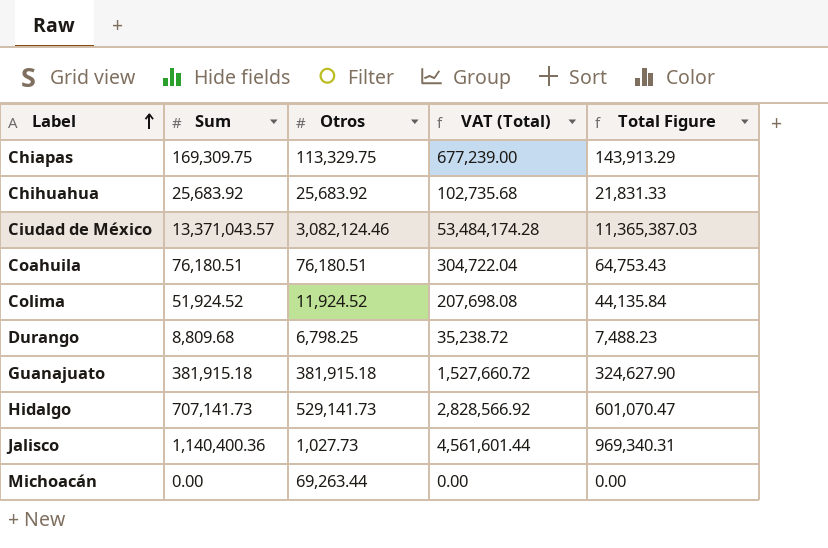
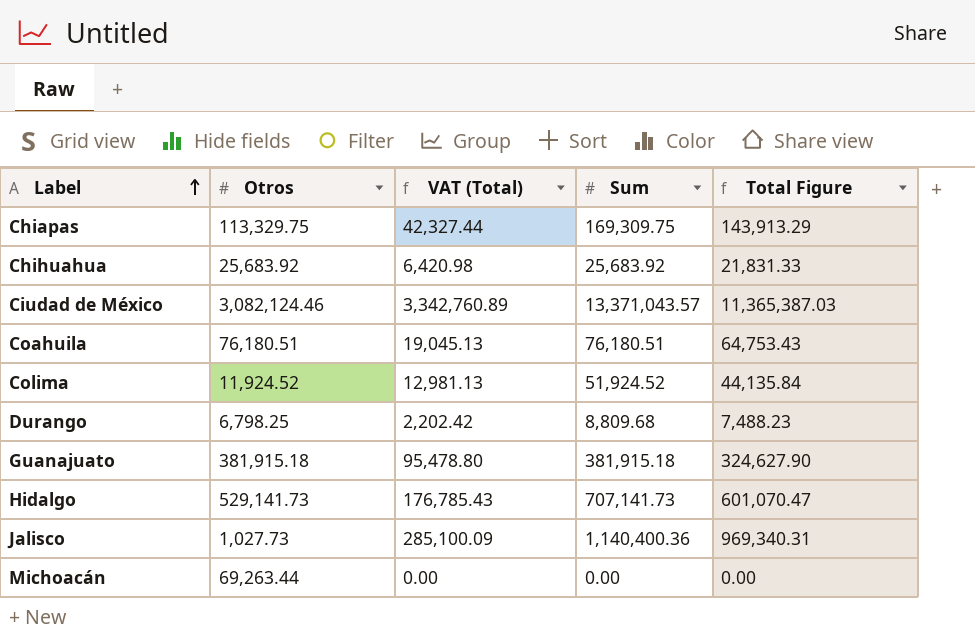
column VAT (Total) | formula: [Sum] * 4 -> [Sum] * 0.25
column Sum | position: 2 -> 4

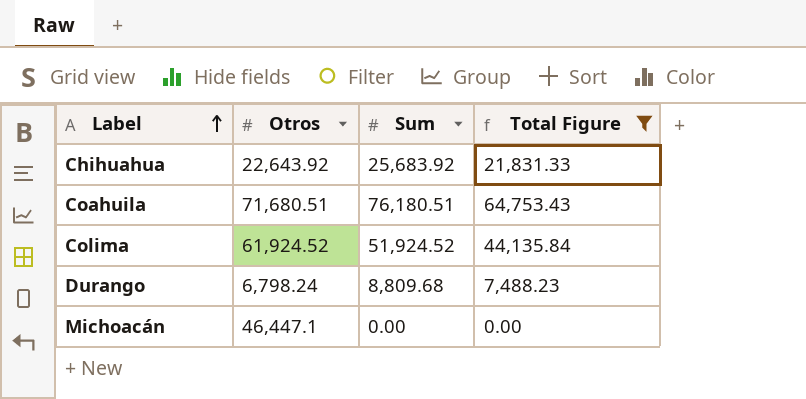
filter: none -> Total Figure <= 64,753.43
column VAT (Total) | formula: [Sum] * 0.25 -> none
Chihuahua | Otros: 25,683.92 -> 22,643.92
Coahuila | Otros: 76,180.51 -> 71,680.51
Colima | Otros: 11,924.52 -> 61,924.52
Durango | Otros: 6,798.25 -> 6,798.24
Michoacán | Otros: 69,263.44 -> 46,447.1

